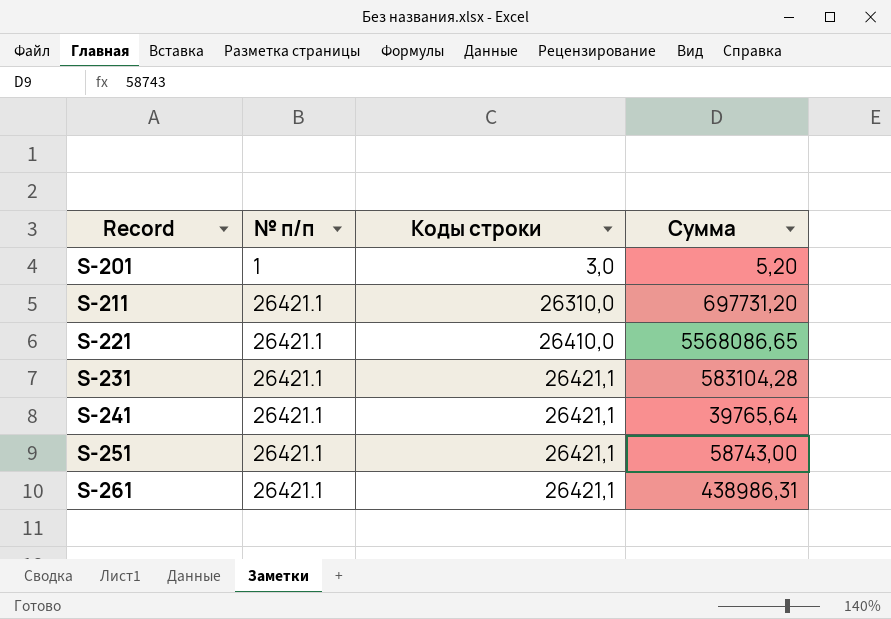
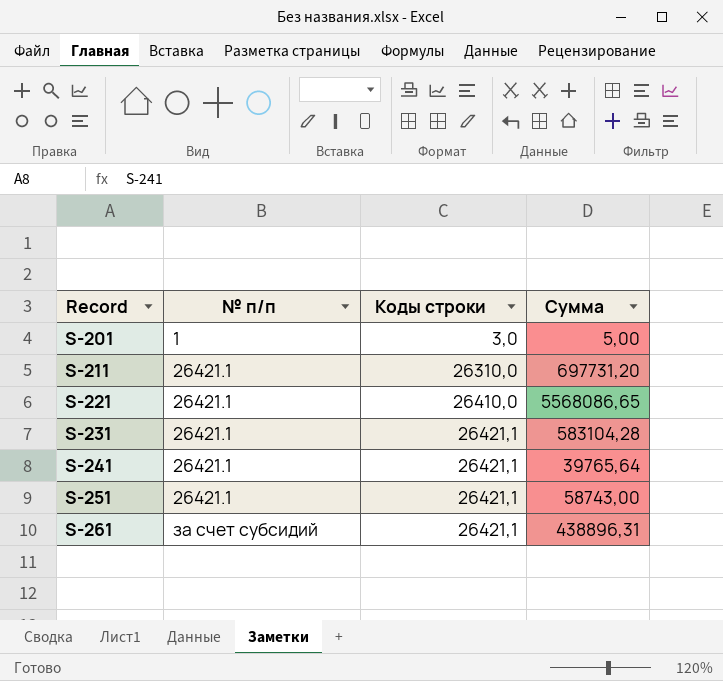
S-201 | Сумма: 5,20 -> 5,00
S-261 | № п/п: 26421.1 -> за счет субсидий
S-261 | Сумма: 438986,31 -> 438896,31

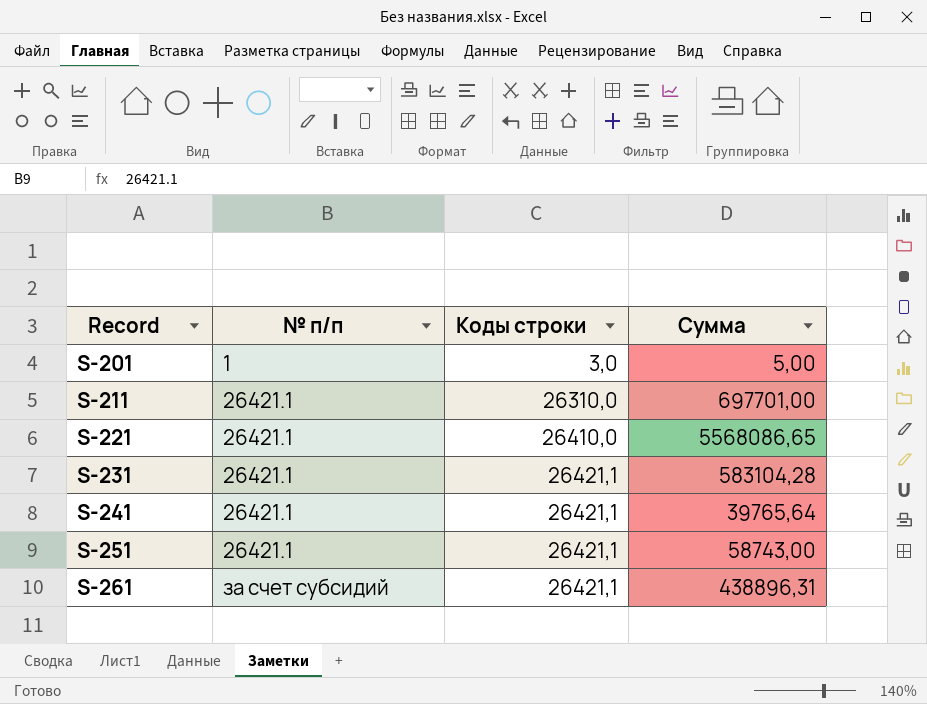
S-211 | Сумма: 697731,20 -> 697701,00

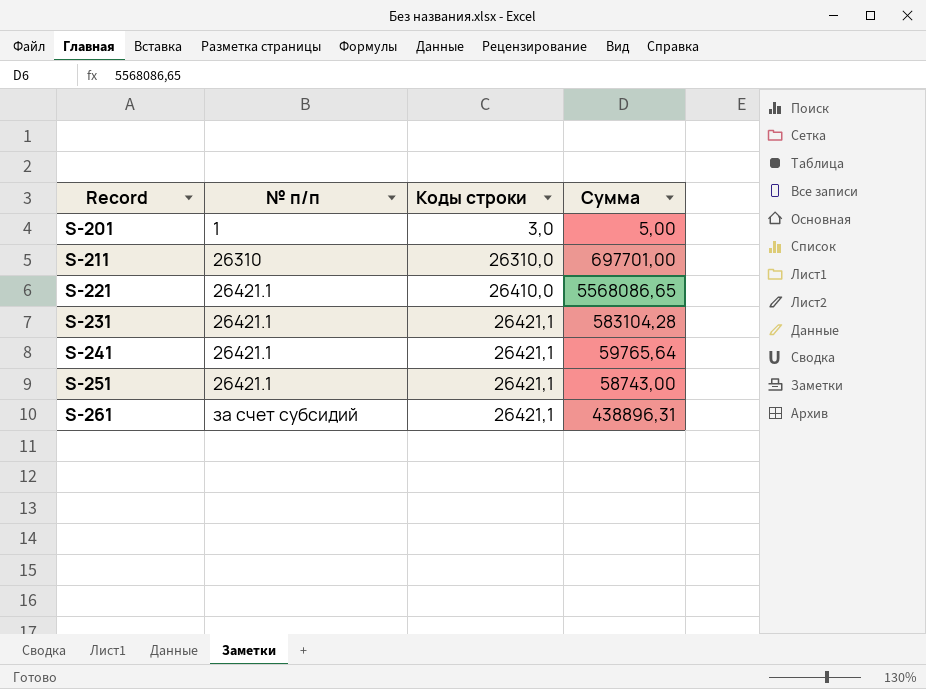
S-211 | № п/п: 26421.1 -> 26310
S-241 | Сумма: 39765,64 -> 59765,64

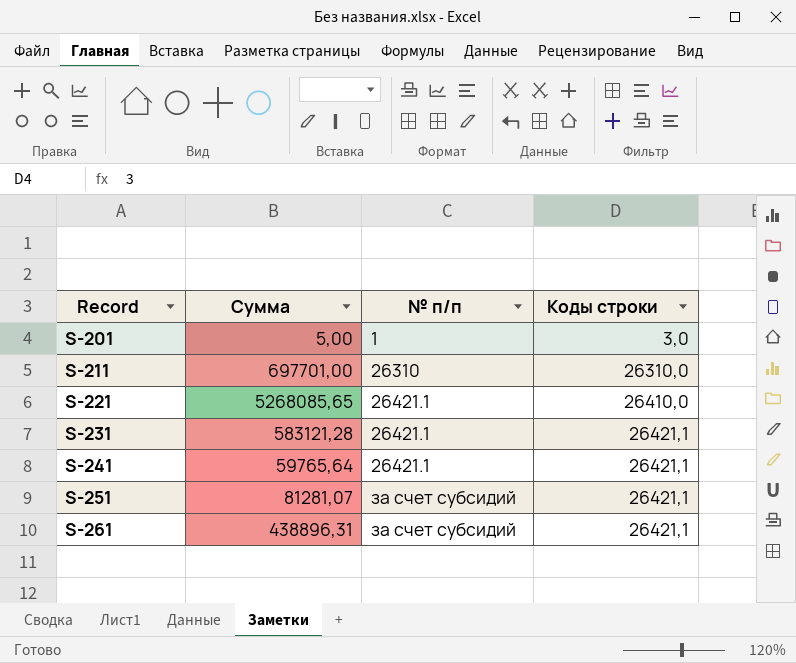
column Сумма | position: 4 -> 2
S-221 | Сумма: 5568086,65 -> 5268085,65
S-231 | Сумма: 583104,28 -> 583121,28
S-251 | Сумма: 58743,00 -> 81281,07
S-251 | № п/п: 26421.1 -> за счет субсидий

